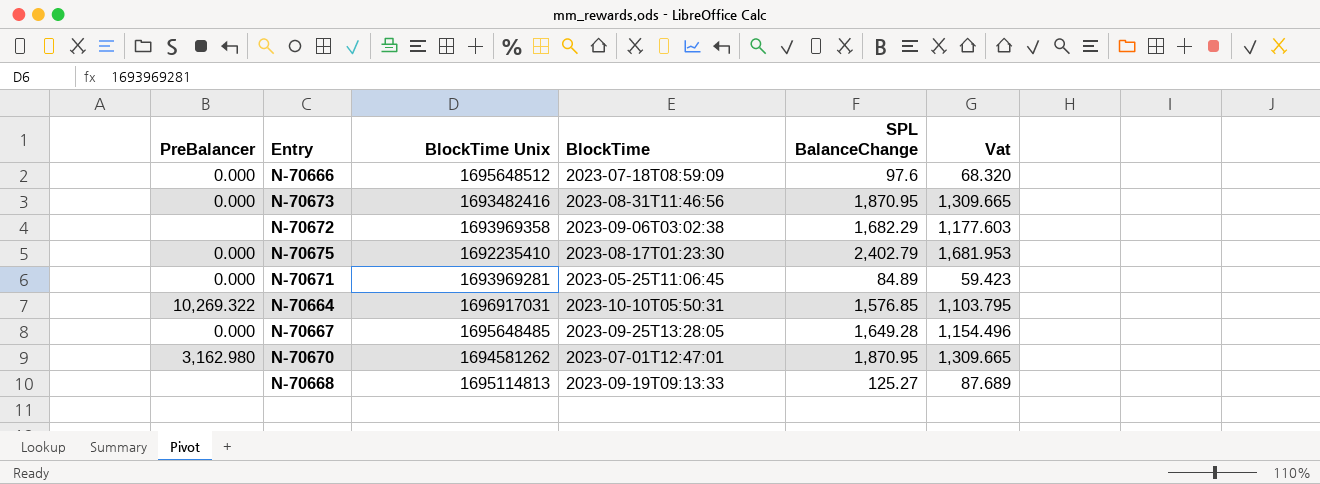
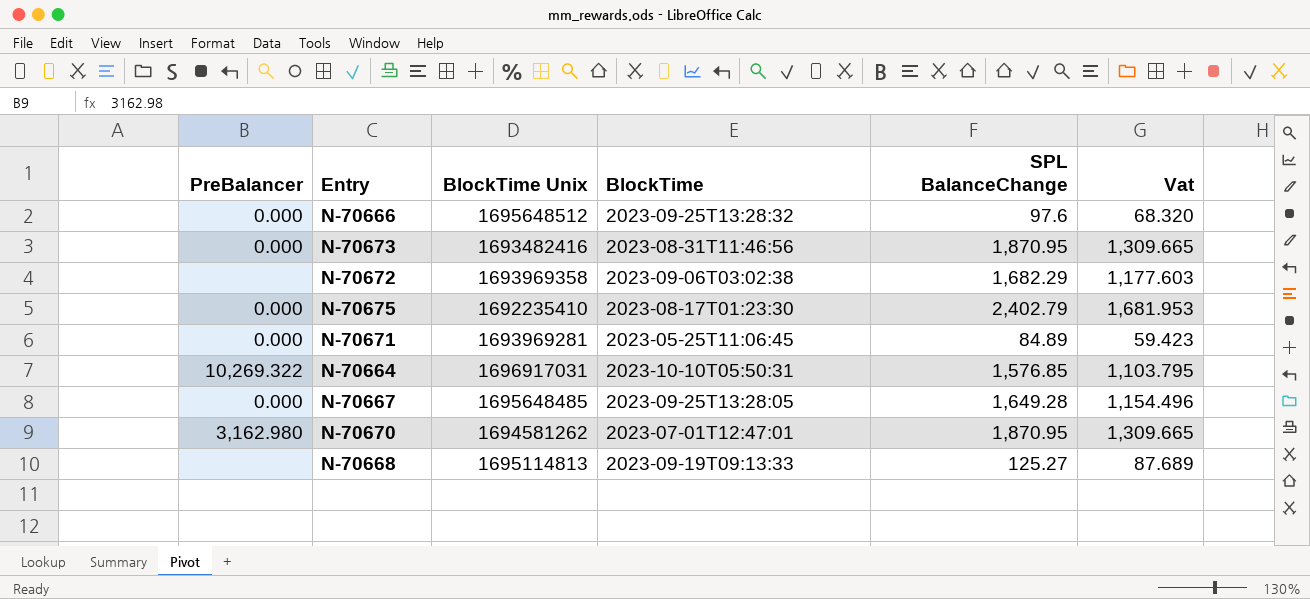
N-70666 | BlockTime: 2023-07-18T08:59:09 -> 2023-09-25T13:28:32

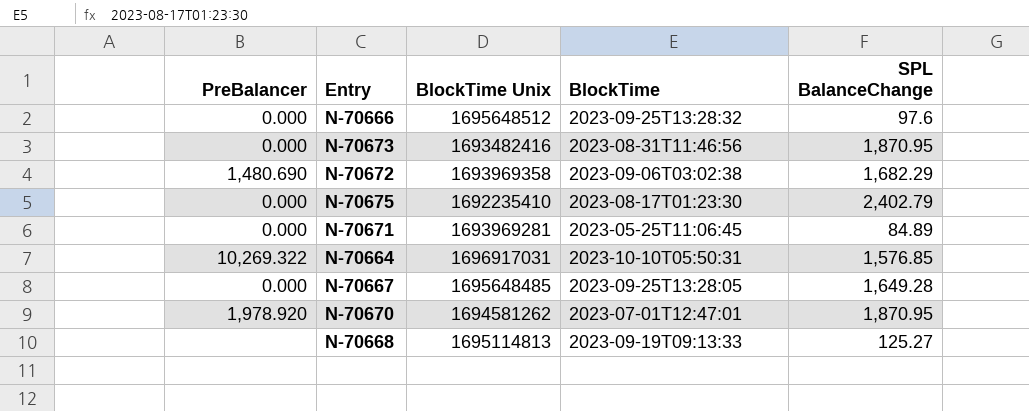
column Vat | formula: [SPL BalanceChange] * 0.7 -> none
N-70672 | PreBalancer: none -> 1,480.690
N-70670 | PreBalancer: 3,162.980 -> 1,978.920

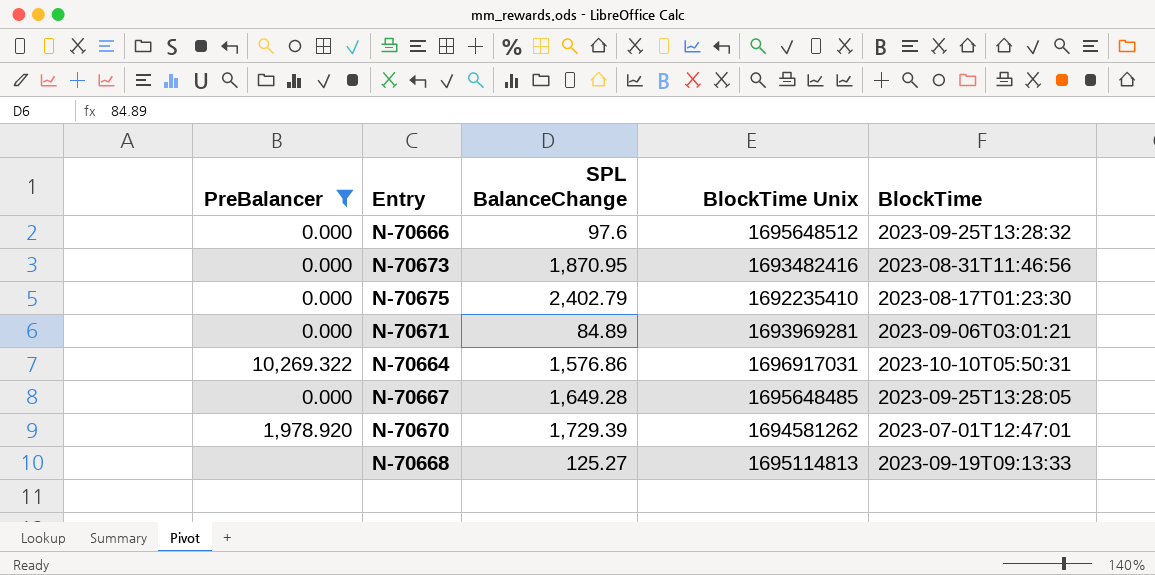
filter: none -> PreBalancer != 1,480.690
column SPL BalanceChange | position: 5 -> 3
N-70671 | BlockTime: 2023-05-25T11:06:45 -> 2023-09-06T03:01:21
N-70664 | SPL BalanceChange: 1,576.85 -> 1,576.86
N-70670 | SPL BalanceChange: 1,870.95 -> 1,729.39

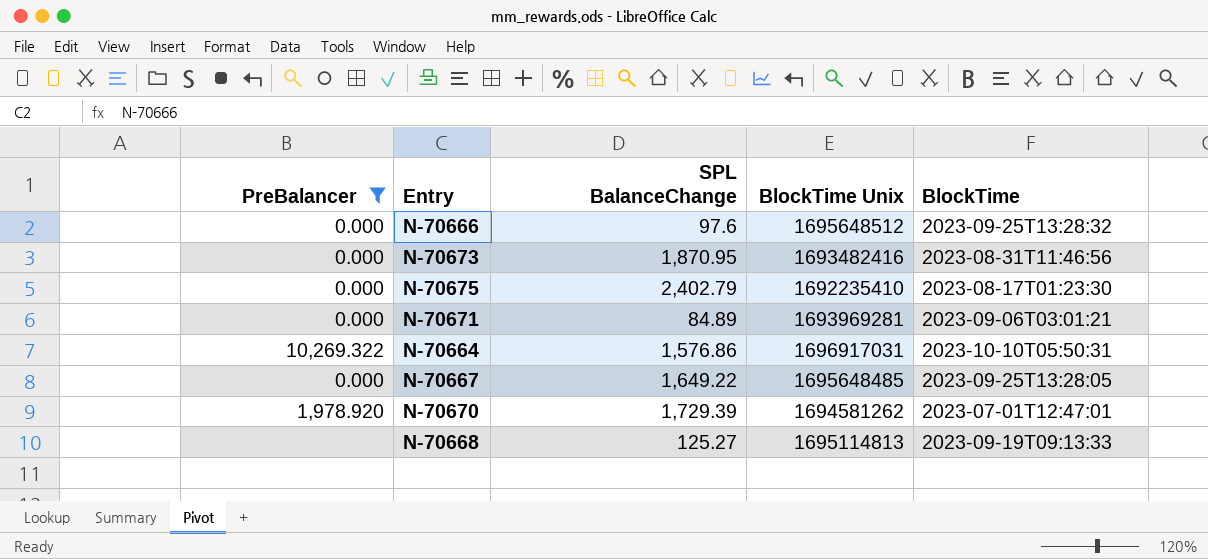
N-70667 | SPL BalanceChange: 1,649.28 -> 1,649.22

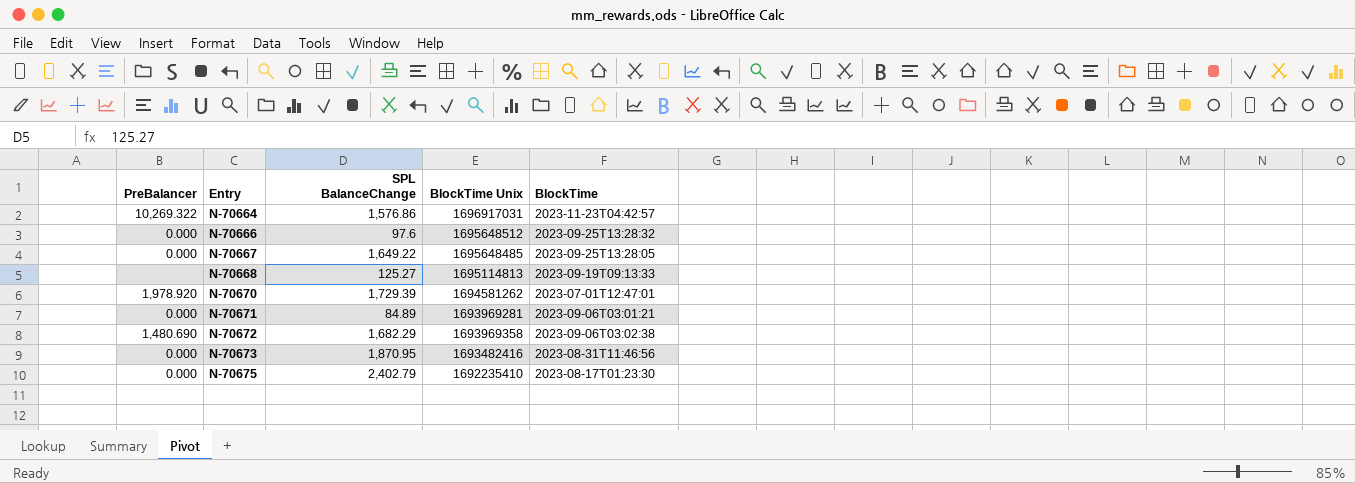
filter: PreBalancer != 1,480.690 -> none
row order: none -> Entry ascending
N-70664 | BlockTime: 2023-10-10T05:50:31 -> 2023-11-23T04:42:57

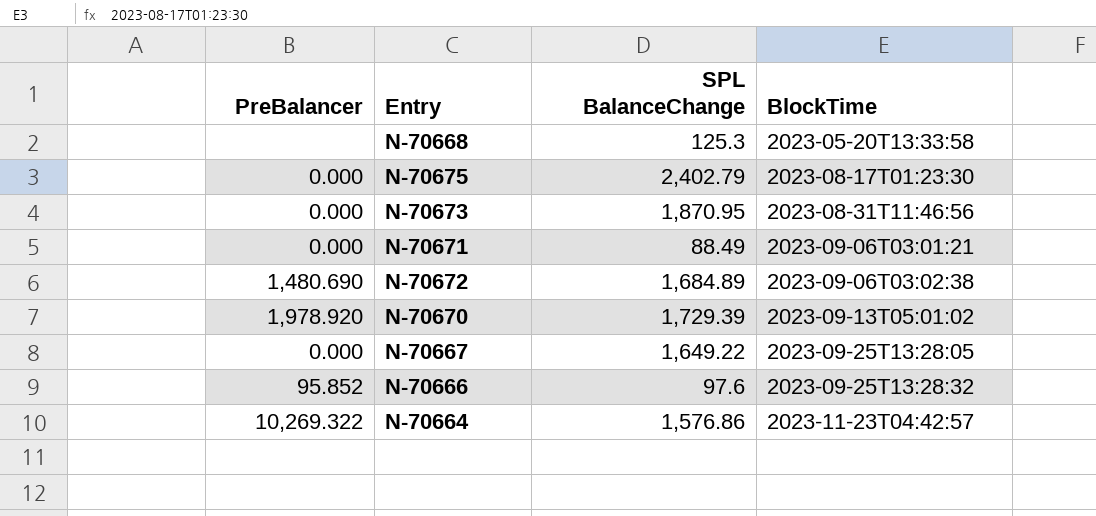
row order: Entry ascending -> BlockTime ascending
column BlockTime Unix | position: 4 -> none
N-70668 | SPL BalanceChange: 125.27 -> 125.3
N-70668 | BlockTime: 2023-09-19T09:13:33 -> 2023-05-20T13:33:58
N-70671 | SPL BalanceChange: 84.89 -> 88.49
N-70672 | SPL BalanceChange: 1,682.29 -> 1,684.89
N-70670 | BlockTime: 2023-07-01T12:47:01 -> 2023-09-13T05:01:02
N-70666 | PreBalancer: 0.000 -> 95.852

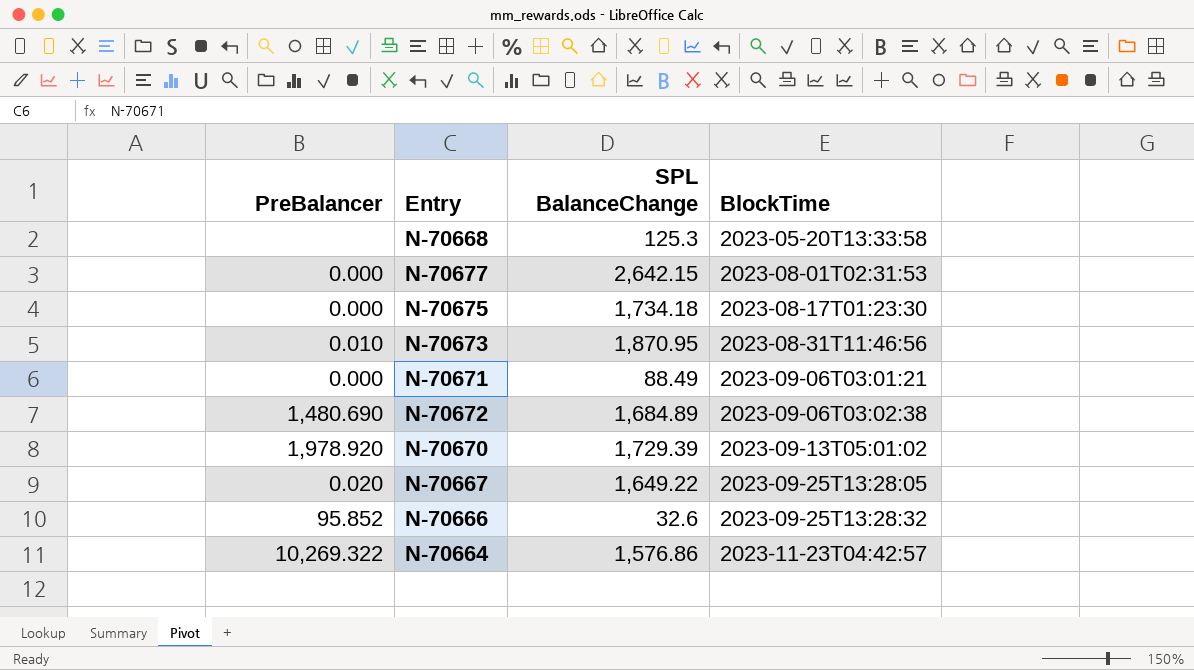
row N-70677: none -> 0.000 | 2,642.15 | 2023-08-01T02:31:53
N-70675 | SPL BalanceChange: 2,402.79 -> 1,734.18
N-70673 | PreBalancer: 0.000 -> 0.010
N-70667 | PreBalancer: 0.000 -> 0.020
N-70666 | SPL BalanceChange: 97.6 -> 32.6

